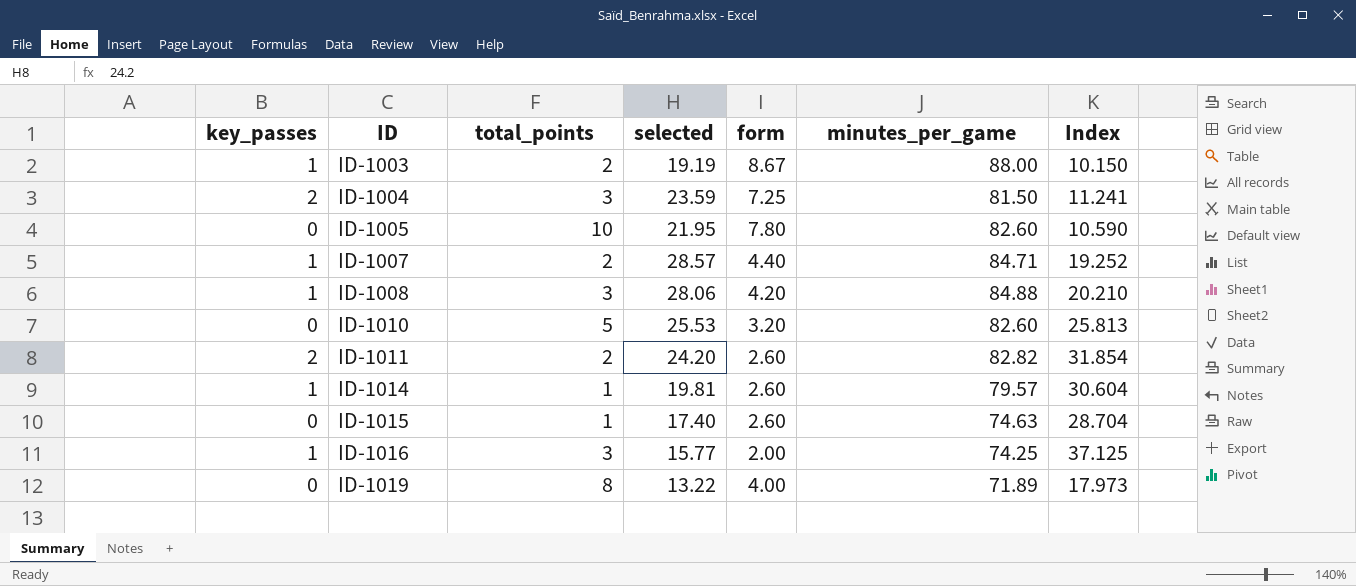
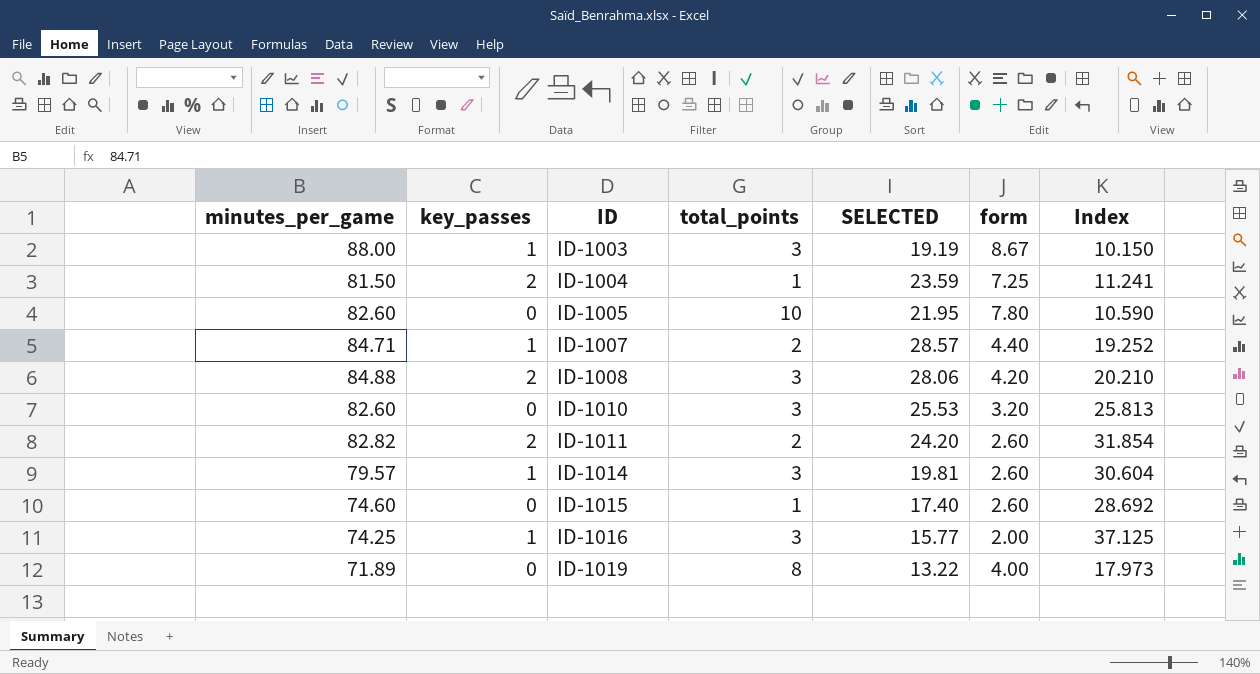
column minutes_per_game | position: 6 -> 1
column name: selected -> SELECTED
ID-1003 | total_points: 2 -> 3
ID-1004 | total_points: 3 -> 1
ID-1008 | key_passes: 1 -> 2
ID-1010 | total_points: 5 -> 3
ID-1014 | total_points: 1 -> 3
ID-1015 | minutes_per_game: 74.63 -> 74.60
ID-1015 | Index: 28.704 -> 28.692

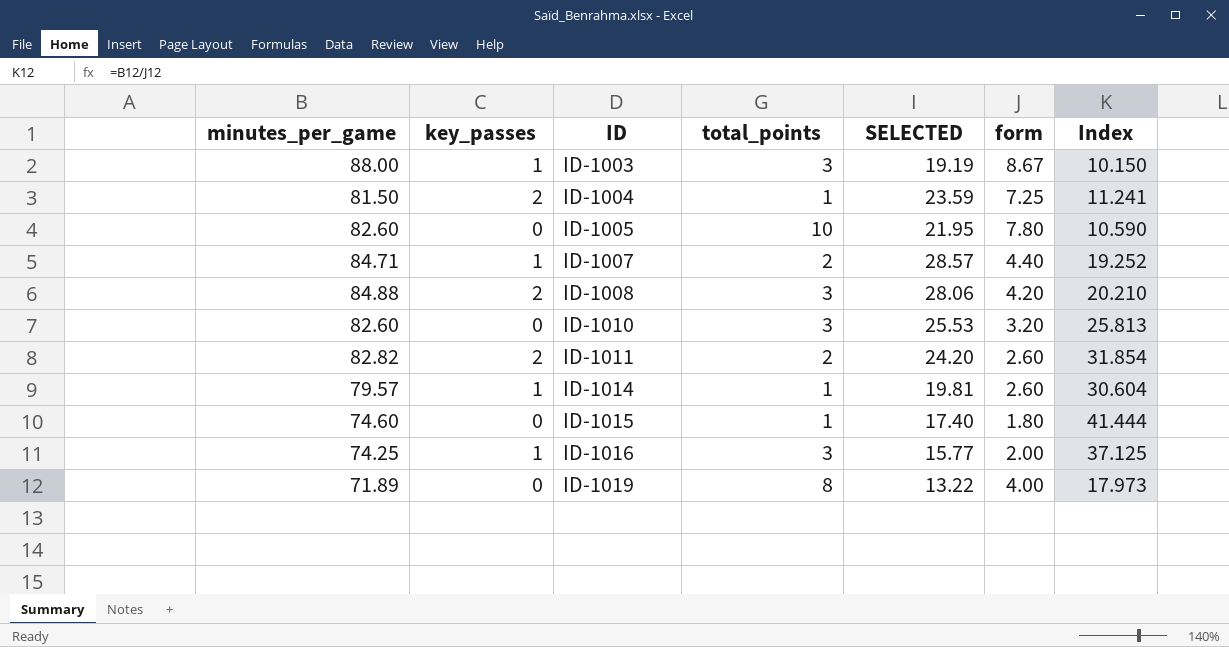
ID-1014 | total_points: 3 -> 1
ID-1015 | form: 2.60 -> 1.80
ID-1015 | Index: 28.692 -> 41.444

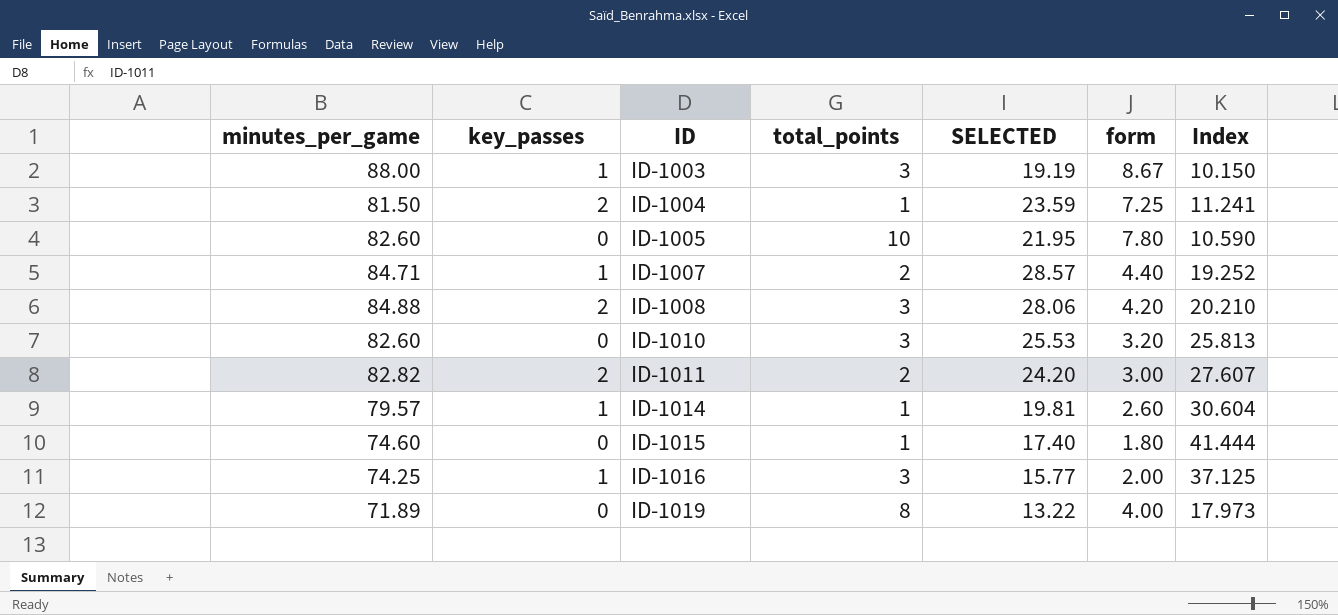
ID-1011 | form: 2.60 -> 3.00
ID-1011 | Index: 31.854 -> 27.607

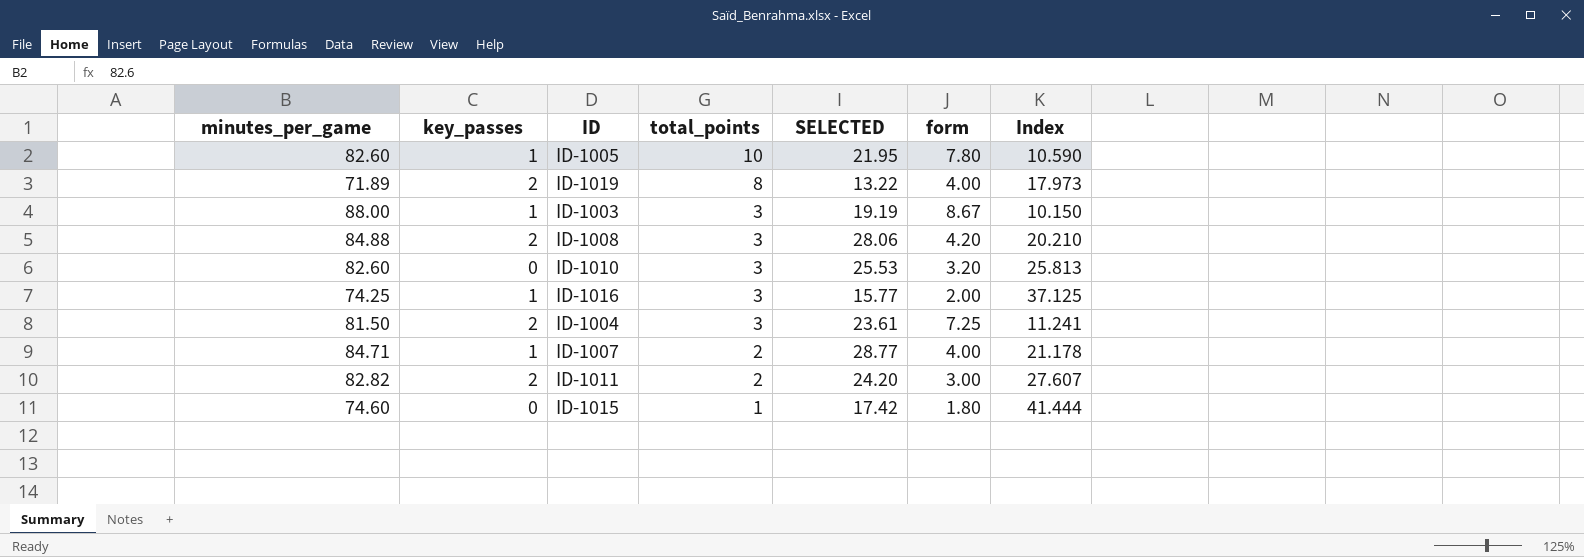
row order: ID ascending -> total_points descending
row ID-1014: 79.57 | 1 | 1 | 19.81 | 2.60 | 30.604 -> none
ID-1005 | key_passes: 0 -> 1
ID-1019 | key_passes: 0 -> 2
ID-1004 | total_points: 1 -> 3
ID-1004 | SELECTED: 23.59 -> 23.61
ID-1007 | SELECTED: 28.57 -> 28.77
ID-1007 | form: 4.40 -> 4.00
ID-1007 | Index: 19.252 -> 21.178
ID-1015 | SELECTED: 17.40 -> 17.42

